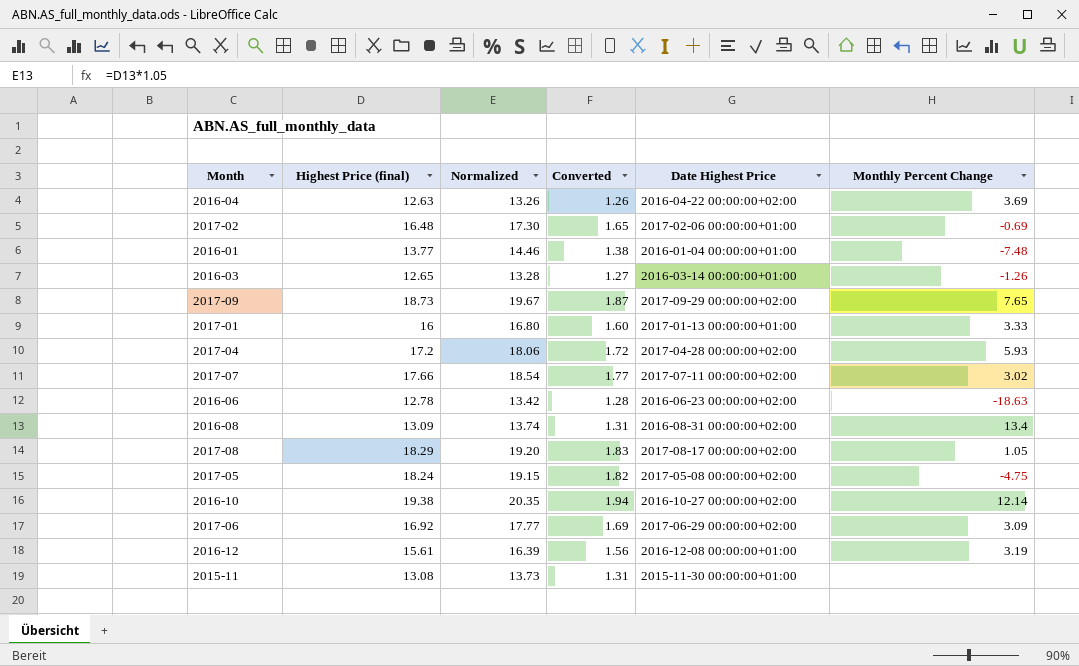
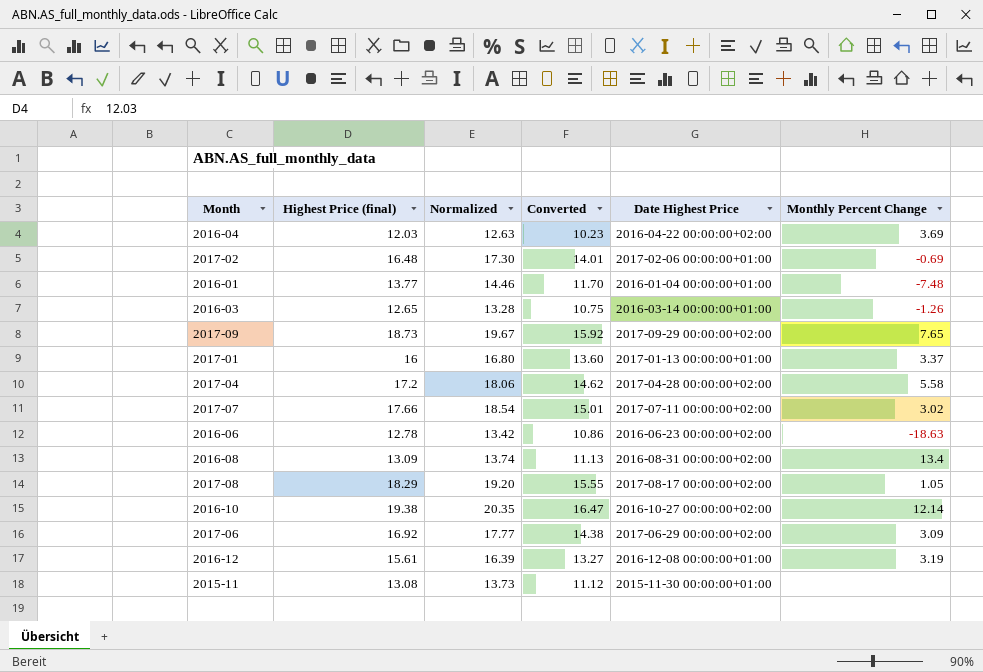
column Converted | formula: [Highest Price (final)] * 0.1 -> [Highest Price (final)] * 0.85
row 2017-05: 18.24 | 19.15 | 1.82 | 2017-05-08 00:00:00+02:00 | -4.75 -> none
2016-04 | Highest Price (final): 12.63 -> 12.03
2016-04 | Normalized: 13.26 -> 12.63
2017-01 | Monthly Percent Change: 3.33 -> 3.37
2017-04 | Monthly Percent Change: 5.93 -> 5.58

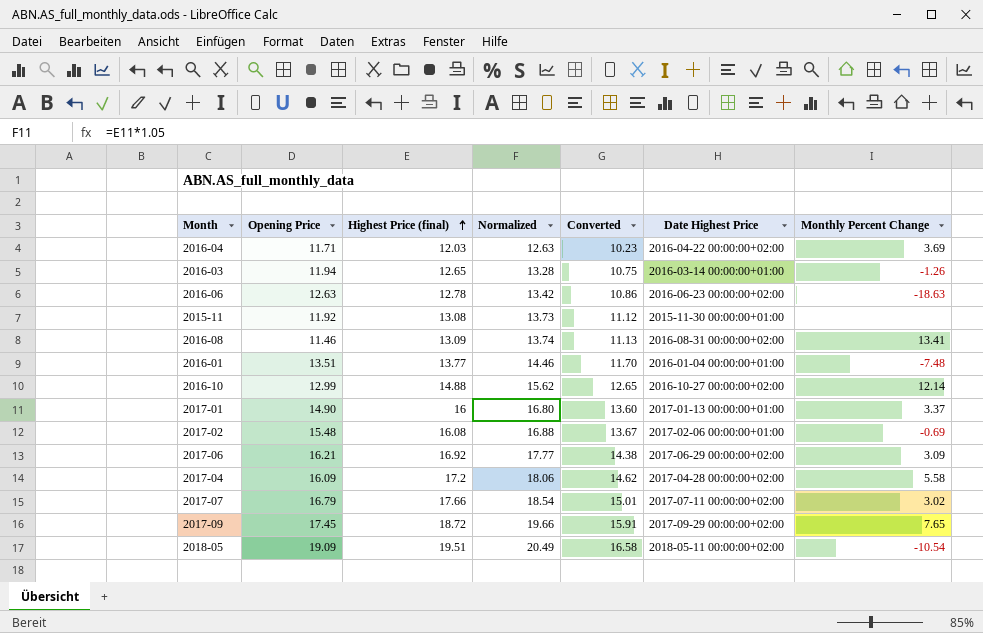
row order: none -> Highest Price (final) ascending
column Opening Price | position: none -> 2
row 2017-08: 18.29 | 19.20 | 15.55 | 2017-08-17 00:00:00+02:00 | 1.05 -> none
row 2016-12: 15.61 | 16.39 | 13.27 | 2016-12-08 00:00:00+01:00 | 3.19 -> none
2016-08 | Monthly Percent Change: 13.4 -> 13.41
2016-10 | Highest Price (final): 19.38 -> 14.88
2016-10 | Normalized: 20.35 -> 15.62
2016-10 | Converted: 16.47 -> 12.65
2017-02 | Highest Price (final): 16.48 -> 16.08
2017-02 | Normalized: 17.30 -> 16.88
2017-02 | Converted: 14.01 -> 13.67
2017-09 | Highest Price (final): 18.73 -> 18.72
2017-09 | Normalized: 19.67 -> 19.66
2017-09 | Converted: 15.92 -> 15.91
row 2018-05: none -> 19.09 | 19.51 | 20.49 | 16.58 | 2018-05-11 00:00:00+02:00 | -10.54

